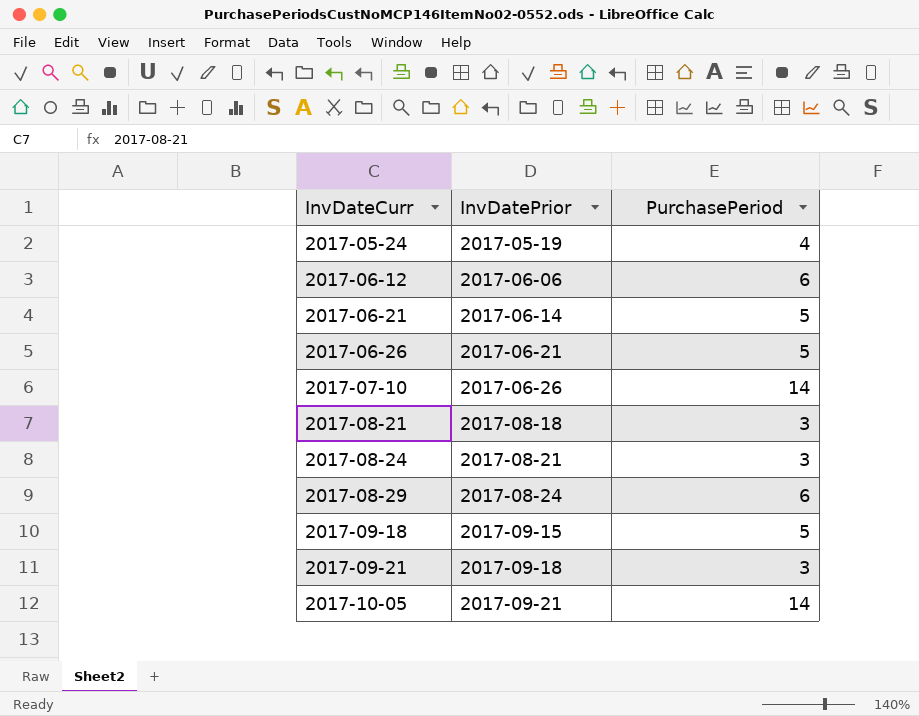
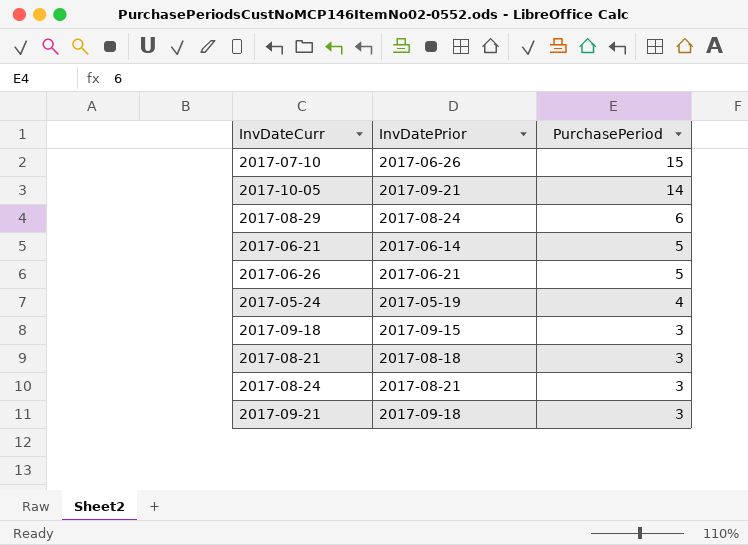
row order: InvDateCurr ascending -> PurchasePeriod descending
row 2017-06-12: 2017-06-06 | 6 -> none
2017-07-10 | PurchasePeriod: 14 -> 15
2017-09-18 | PurchasePeriod: 5 -> 3

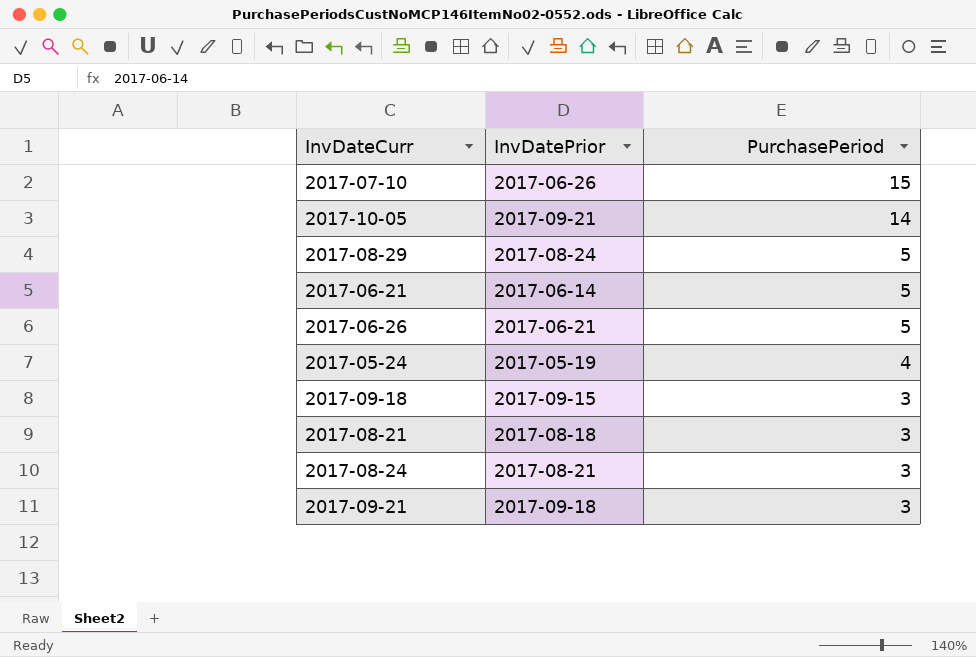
2017-08-29 | PurchasePeriod: 6 -> 5

